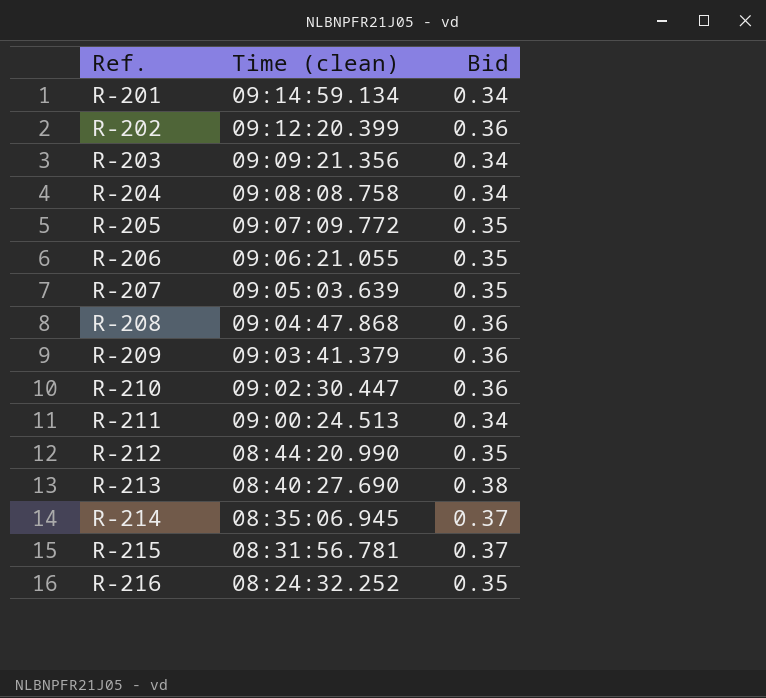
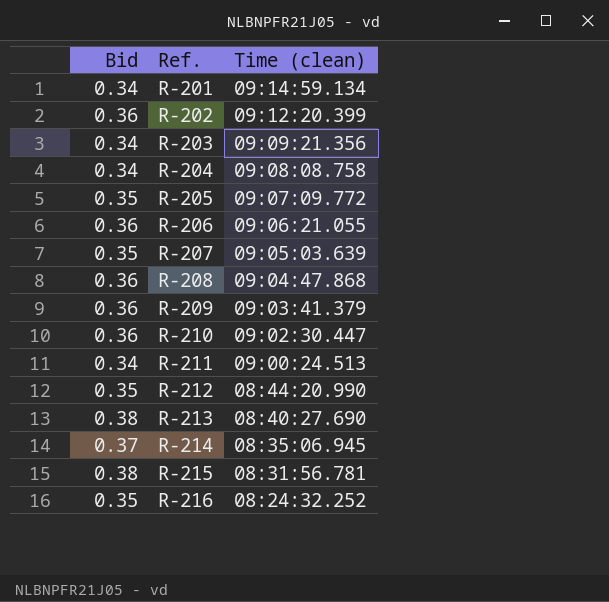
column Bid | position: 3 -> 1
R-206 | Bid: 0.35 -> 0.36
R-215 | Bid: 0.37 -> 0.38

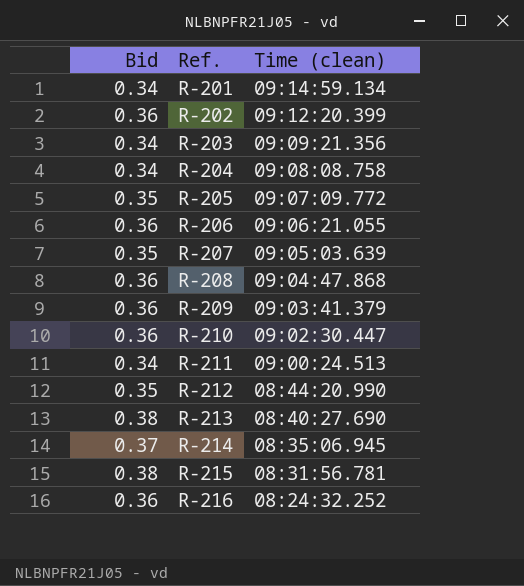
R-216 | Bid: 0.35 -> 0.36

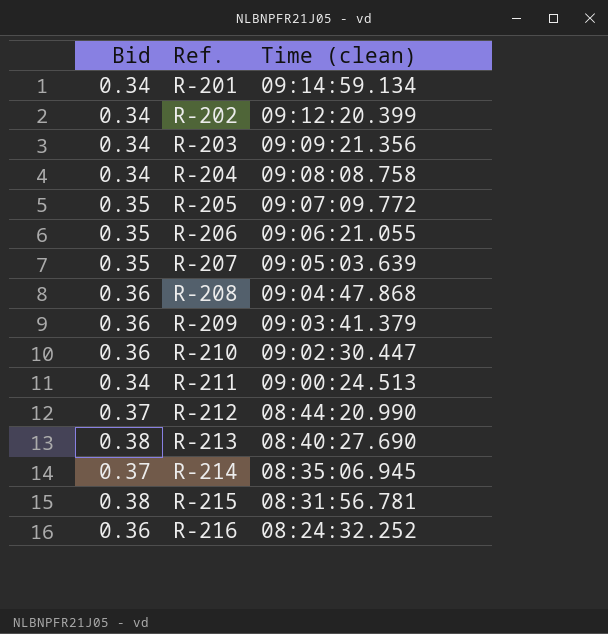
R-202 | Bid: 0.36 -> 0.34
R-206 | Bid: 0.36 -> 0.35
R-212 | Bid: 0.35 -> 0.37

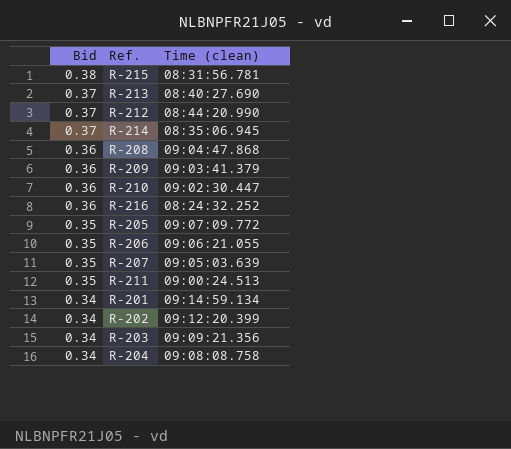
row order: Ref. ascending -> Bid descending
R-213 | Bid: 0.38 -> 0.37
R-211 | Bid: 0.34 -> 0.35

